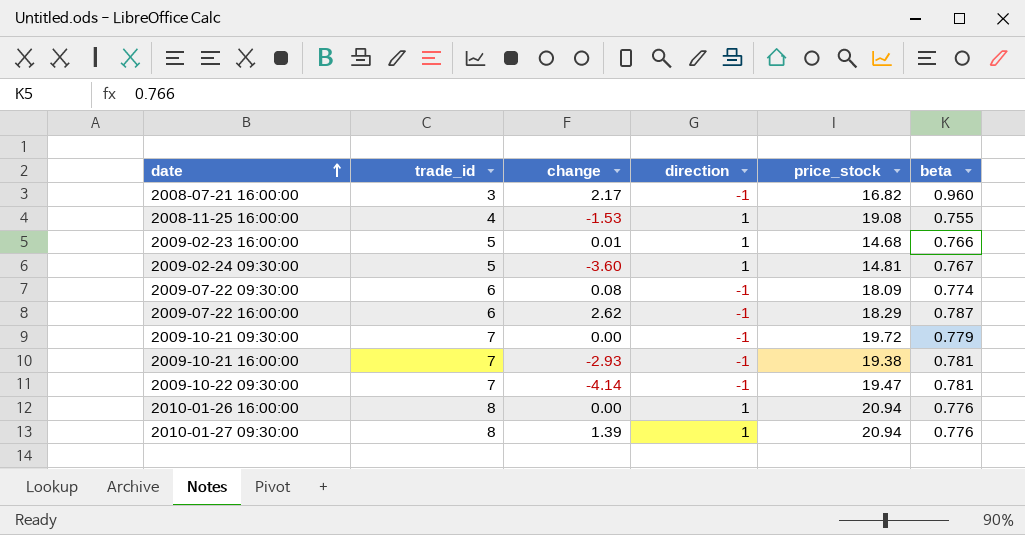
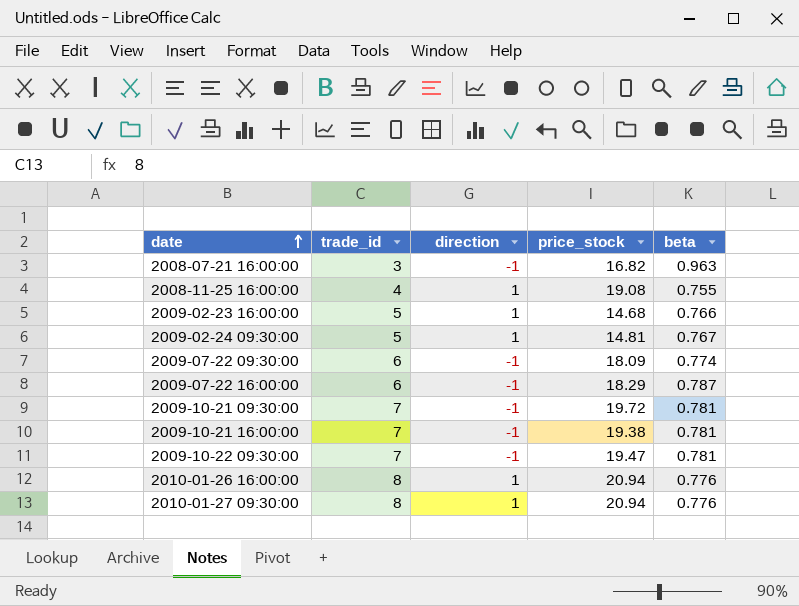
column change | position: 3 -> none
2008-07-21 16:00:00 | beta: 0.960 -> 0.963
2009-10-21 09:30:00 | beta: 0.779 -> 0.781

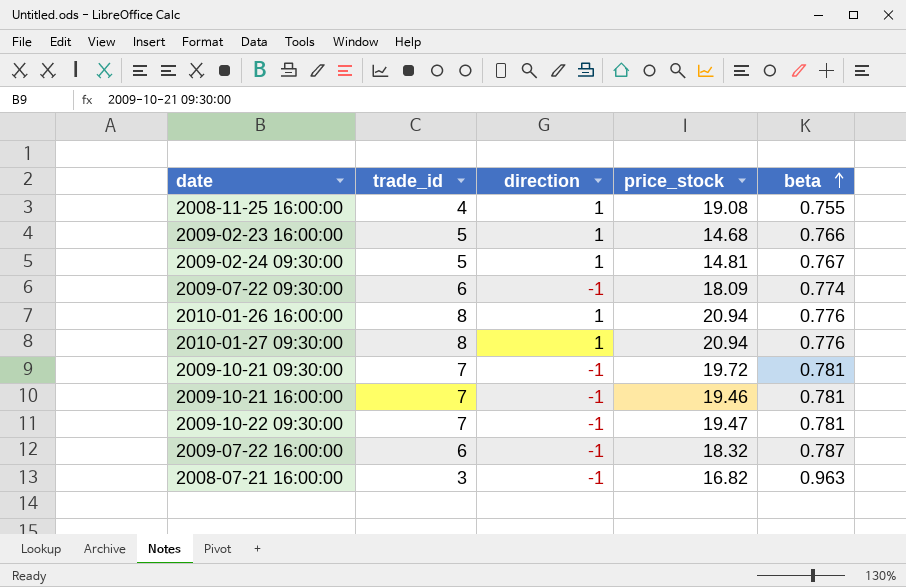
row order: date ascending -> beta ascending
2009-10-21 16:00:00 | price_stock: 19.38 -> 19.46
2009-07-22 16:00:00 | price_stock: 18.29 -> 18.32

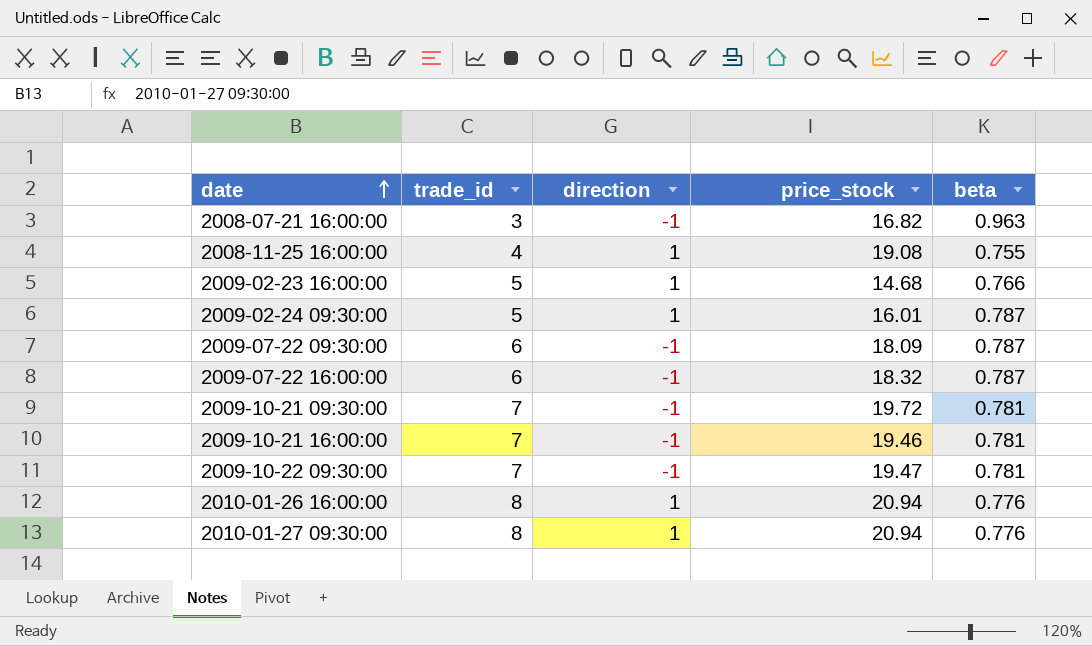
row order: beta ascending -> date ascending
2009-02-24 09:30:00 | price_stock: 14.81 -> 16.01
2009-02-24 09:30:00 | beta: 0.767 -> 0.787
2009-07-22 09:30:00 | beta: 0.774 -> 0.787

